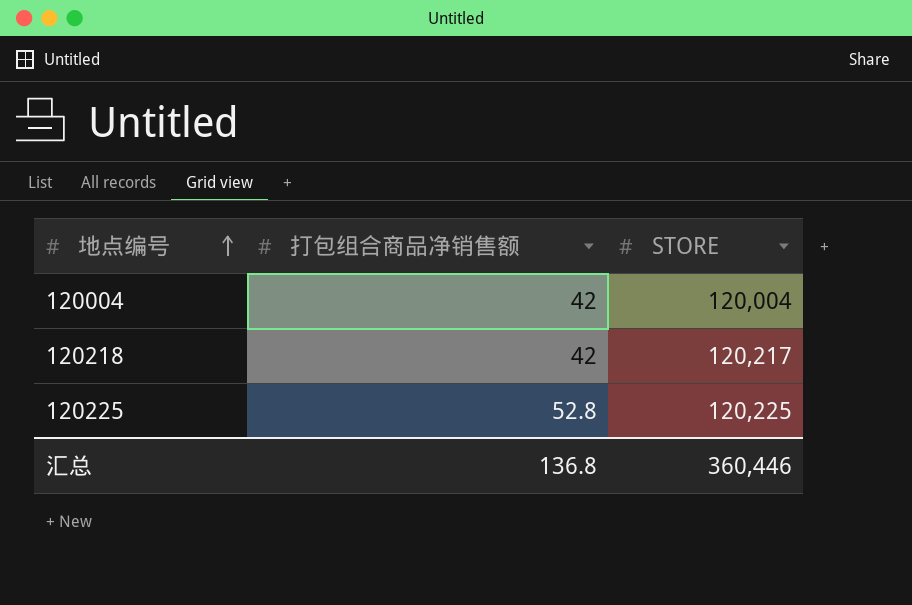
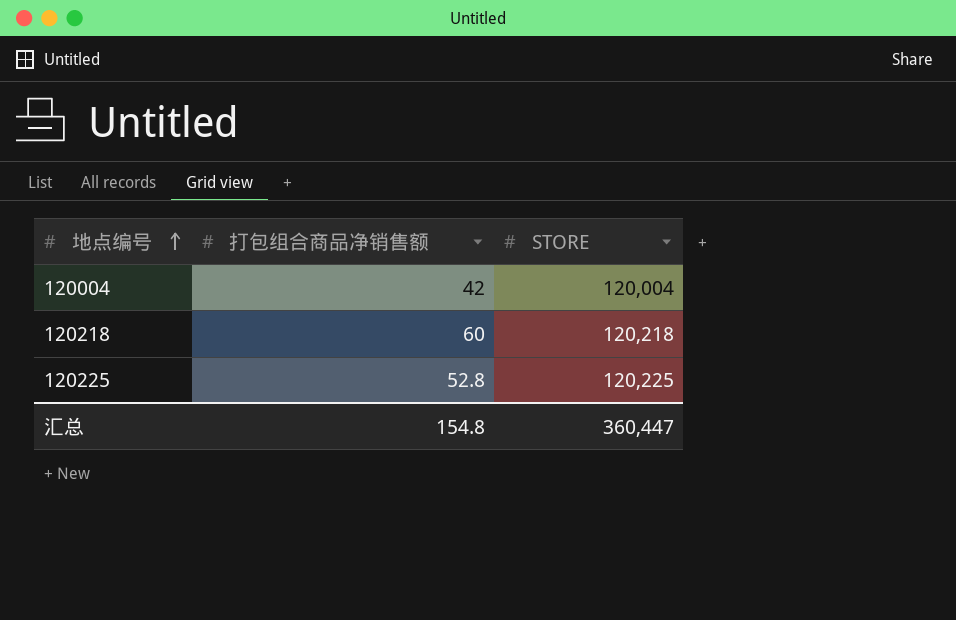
120218 | 打包组合商品净销售额: 42 -> 60
120218 | STORE: 120,217 -> 120,218
汇总 | 打包组合商品净销售额: 136.8 -> 154.8
汇总 | STORE: 360,446 -> 360,447

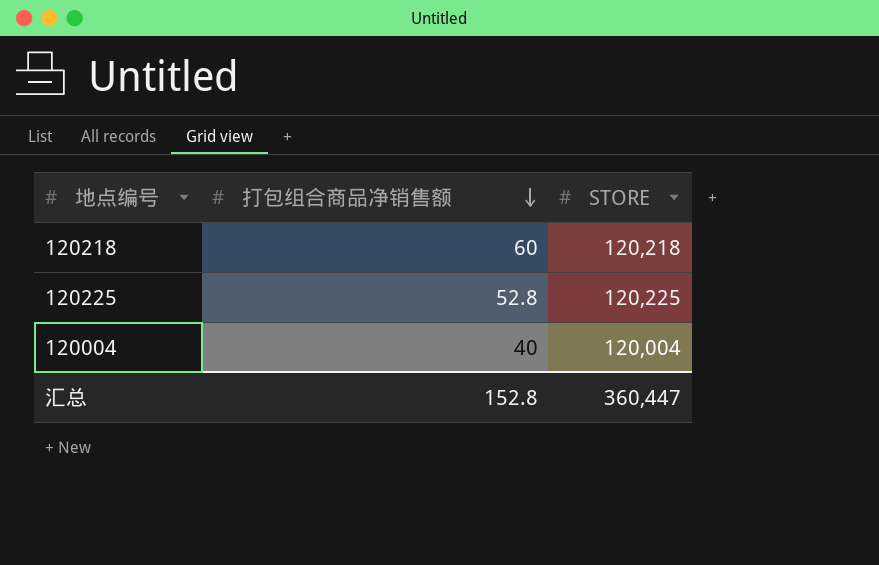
row order: 地点编号 ascending -> 打包组合商品净销售额 descending
120004 | 打包组合商品净销售额: 42 -> 40
汇总 | 打包组合商品净销售额: 154.8 -> 152.8

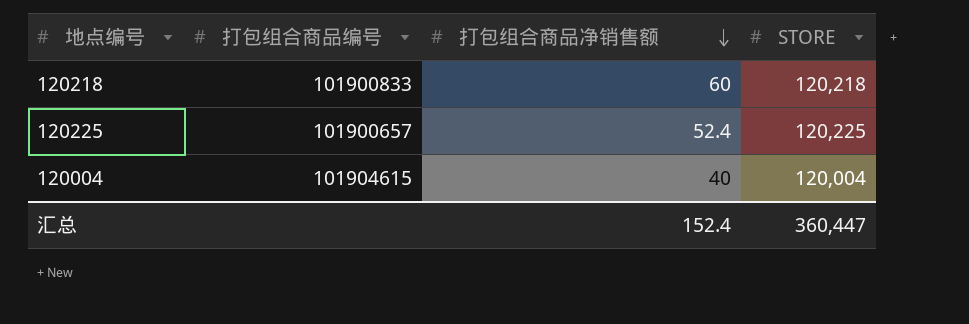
column 打包组合商品编号 | position: none -> 2
120225 | 打包组合商品净销售额: 52.8 -> 52.4
汇总 | 打包组合商品净销售额: 152.8 -> 152.4

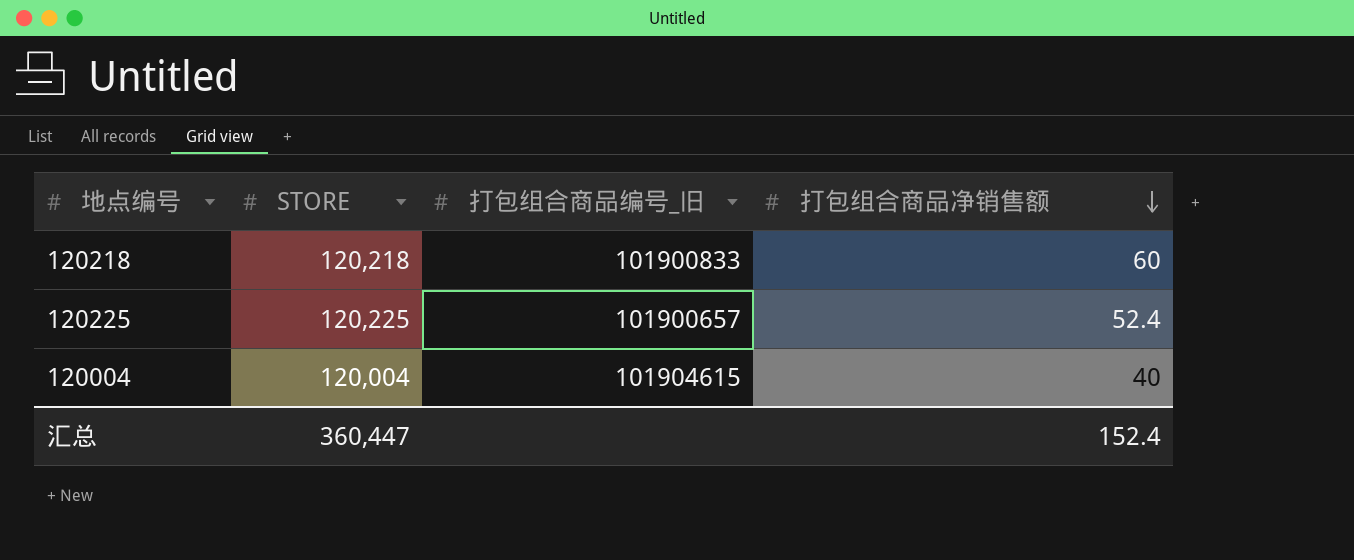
column STORE | position: 4 -> 2
column name: 打包组合商品编号 -> 打包组合商品编号_旧

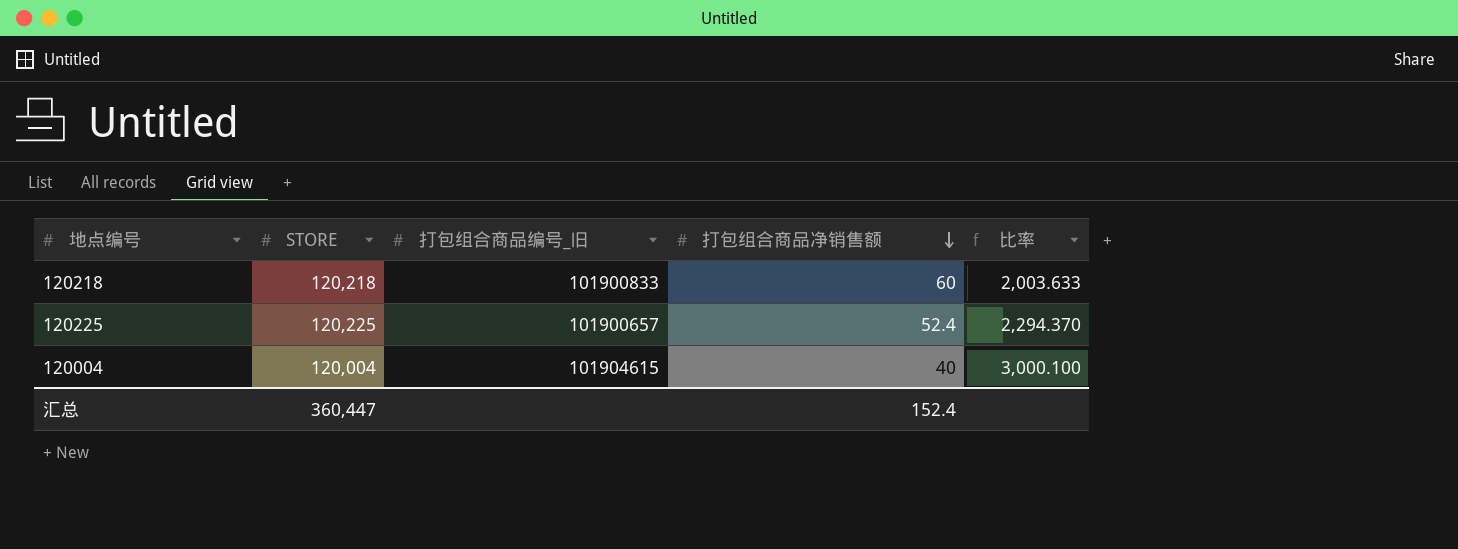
column 比率 | formula: none -> [STORE] / [打包组合商品净销售额]

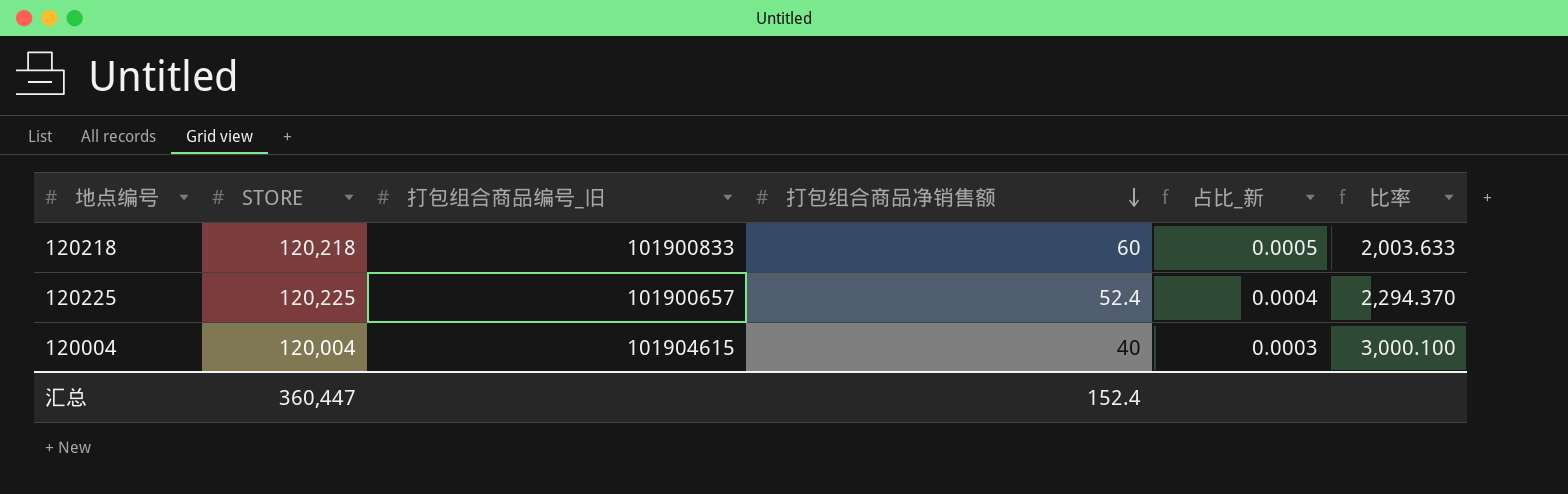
column 占比_新 | formula: none -> [打包组合商品净销售额] / [STORE]

